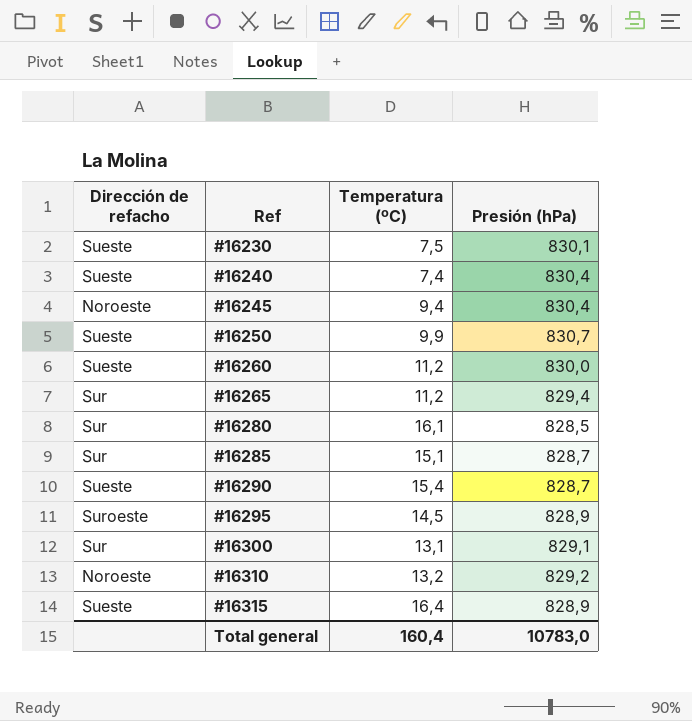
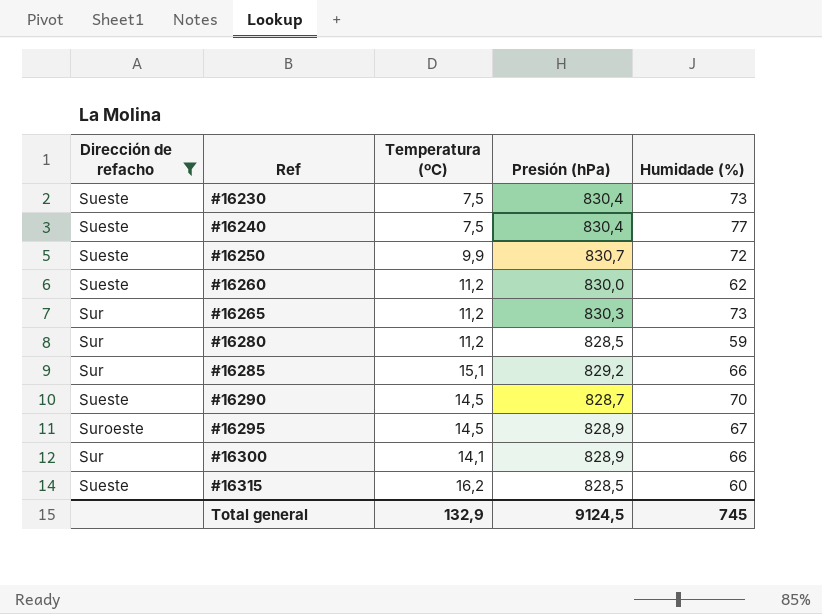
filter: none -> Dirección de refacho != Noroeste
column Humidade (%) | position: none -> 5
#16230 | Presión (hPa): 830,1 -> 830,4
#16240 | Temperatura (ºC): 7,4 -> 7,5
#16265 | Presión (hPa): 829,4 -> 830,3
#16280 | Temperatura (ºC): 16,1 -> 11,2
#16285 | Presión (hPa): 828,7 -> 829,2
#16290 | Temperatura (ºC): 15,4 -> 14,5
#16300 | Temperatura (ºC): 13,1 -> 14,1
#16300 | Presión (hPa): 829,1 -> 828,9
#16315 | Temperatura (ºC): 16,4 -> 16,2
#16315 | Presión (hPa): 828,9 -> 828,5
Total general | Temperatura (ºC): 160,4 -> 132,9
Total general | Presión (hPa): 10783,0 -> 9124,5

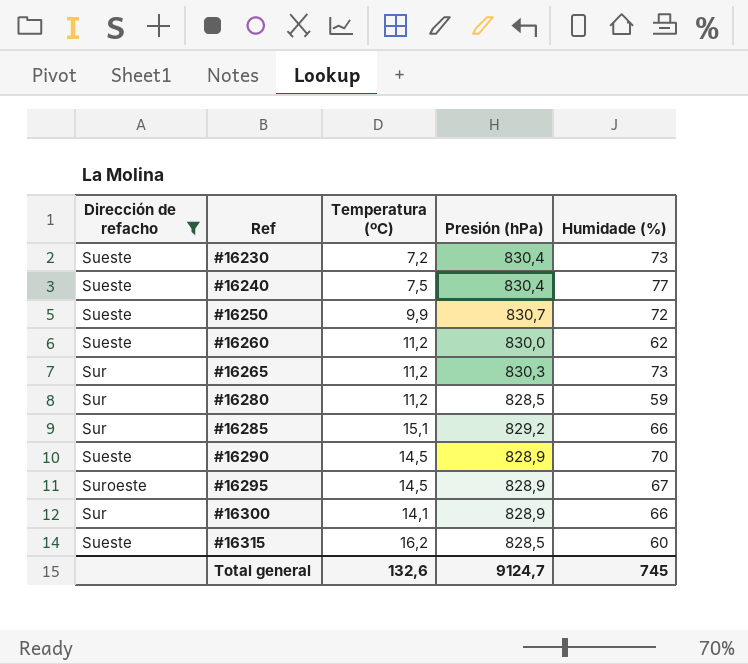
#16230 | Temperatura (ºC): 7,5 -> 7,2
#16290 | Presión (hPa): 828,7 -> 828,9
Total general | Temperatura (ºC): 132,9 -> 132,6
Total general | Presión (hPa): 9124,5 -> 9124,7

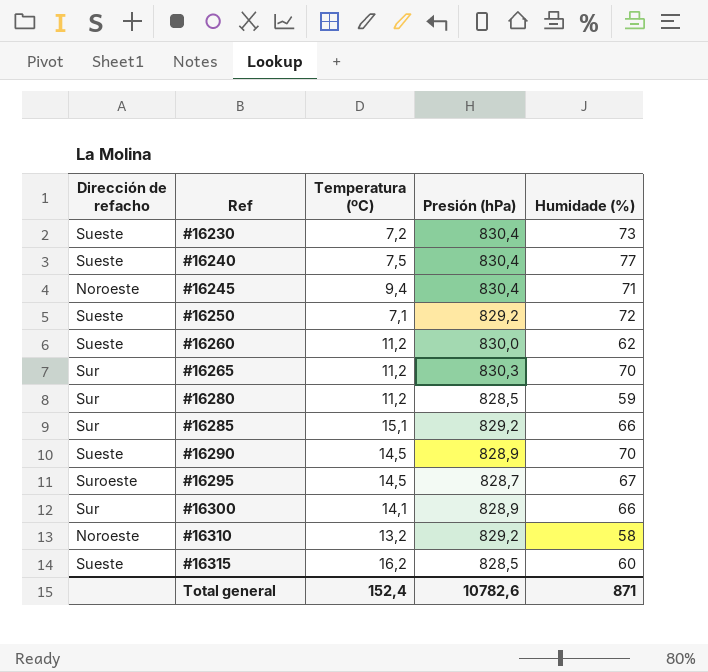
filter: Dirección de refacho != Noroeste -> none
#16250 | Temperatura (ºC): 9,9 -> 7,1
#16250 | Presión (hPa): 830,7 -> 829,2
#16265 | Humidade (%): 73 -> 70
#16295 | Presión (hPa): 828,9 -> 828,7
Total general | Temperatura (ºC): 132,6 -> 152,4
Total general | Presión (hPa): 9124,7 -> 10782,6
Total general | Humidade (%): 745 -> 871

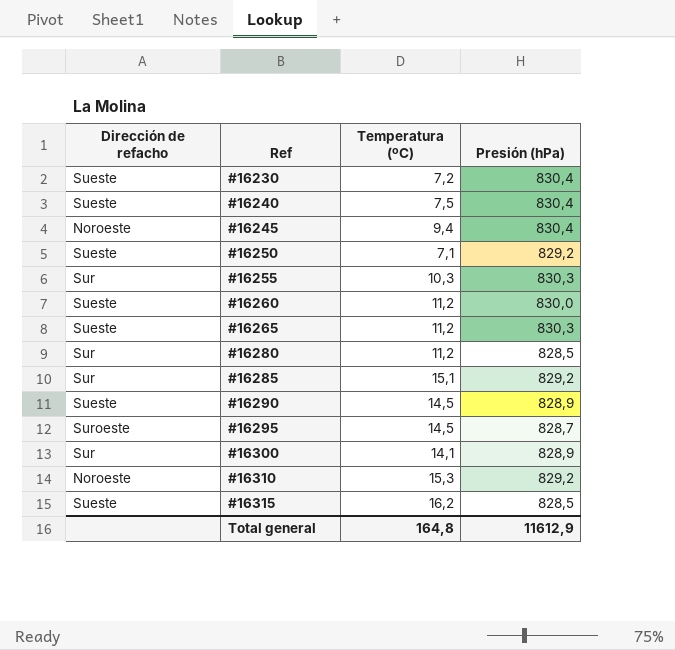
column Humidade (%) | position: 5 -> none
row #16255: none -> Sur | 10,3 | 830,3
#16265 | Dirección de refacho: Sur -> Sueste
#16310 | Temperatura (ºC): 13,2 -> 15,3
Total general | Temperatura (ºC): 152,4 -> 164,8
Total general | Presión (hPa): 10782,6 -> 11612,9

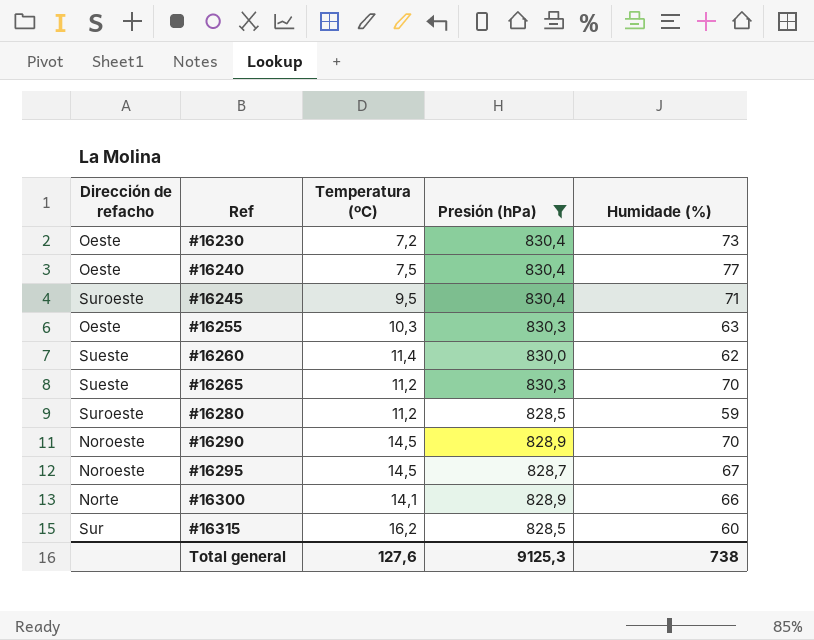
filter: none -> Presión (hPa) != 829,2
column Humidade (%) | position: none -> 5
#16230 | Dirección de refacho: Sueste -> Oeste
#16240 | Dirección de refacho: Sueste -> Oeste
#16245 | Dirección de refacho: Noroeste -> Suroeste
#16245 | Temperatura (ºC): 9,4 -> 9,5
#16255 | Dirección de refacho: Sur -> Oeste
#16260 | Temperatura (ºC): 11,2 -> 11,4
#16280 | Dirección de refacho: Sur -> Suroeste
#16290 | Dirección de refacho: Sueste -> Noroeste
#16295 | Dirección de refacho: Suroeste -> Noroeste
#16300 | Dirección de refacho: Sur -> Norte
#16315 | Dirección de refacho: Sueste -> Sur
Total general | Temperatura (ºC): 164,8 -> 127,6
Total general | Presión (hPa): 11612,9 -> 9125,3

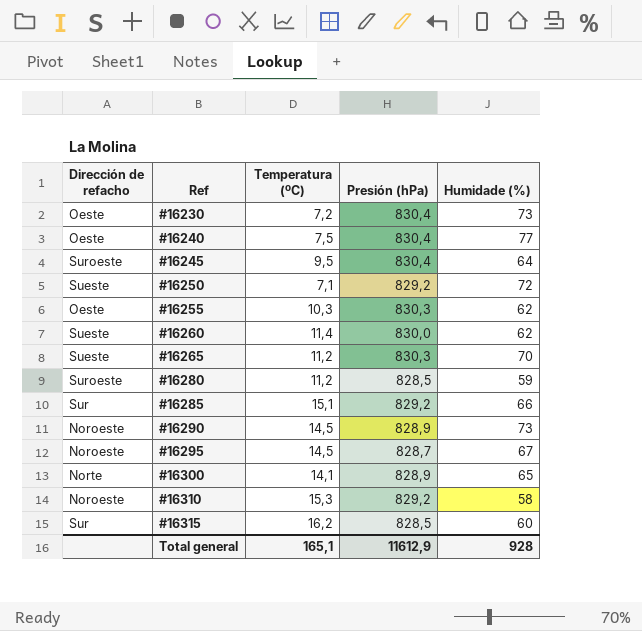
filter: Presión (hPa) != 829,2 -> none
#16245 | Humidade (%): 71 -> 64
#16255 | Humidade (%): 63 -> 62
#16290 | Humidade (%): 70 -> 73
#16300 | Humidade (%): 66 -> 65
Total general | Temperatura (ºC): 127,6 -> 165,1
Total general | Presión (hPa): 9125,3 -> 11612,9
Total general | Humidade (%): 738 -> 928

